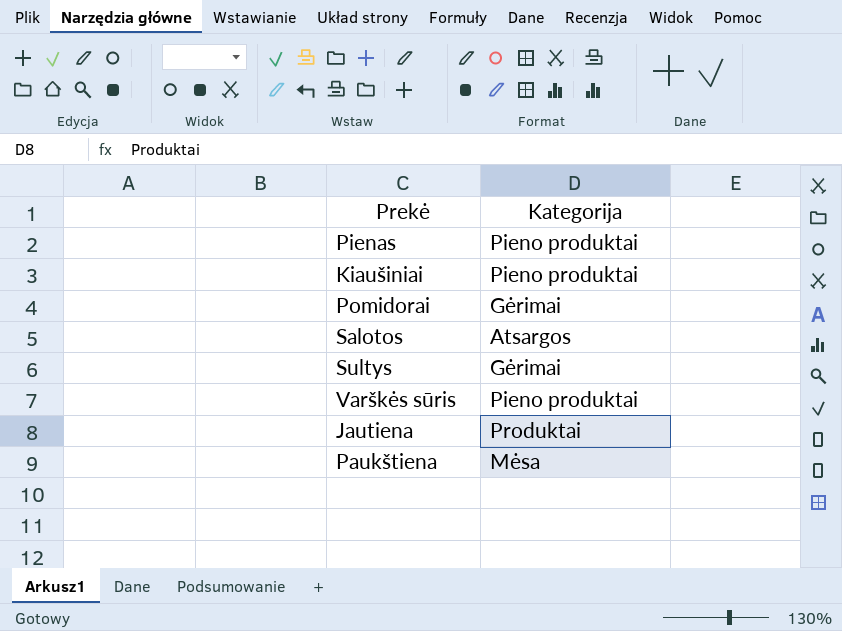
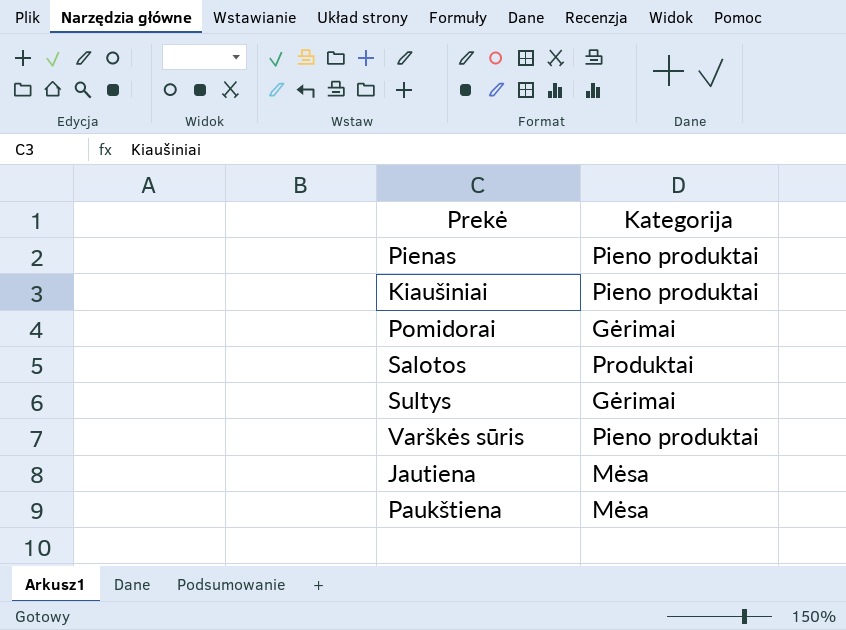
Salotos | Kategorija: Atsargos -> Produktai
Jautiena | Kategorija: Produktai -> Mėsa

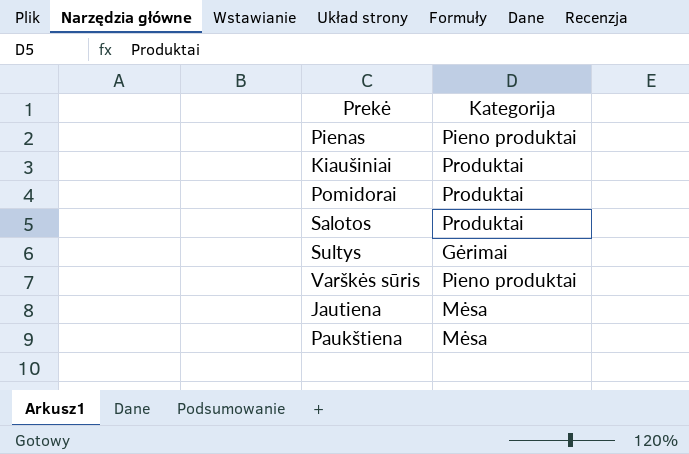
Kiaušiniai | Kategorija: Pieno produktai -> Produktai
Pomidorai | Kategorija: Gėrimai -> Produktai

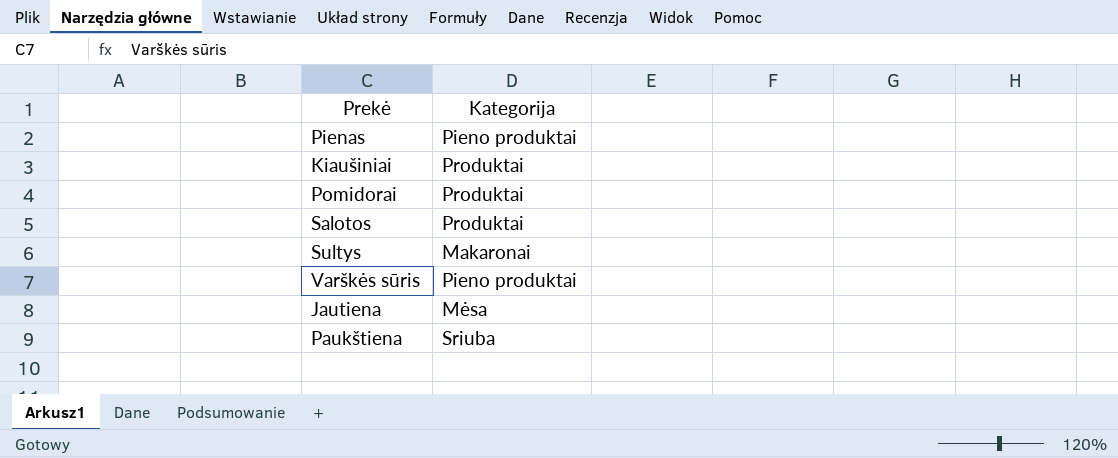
Sultys | Kategorija: Gėrimai -> Makaronai
Paukštiena | Kategorija: Mėsa -> Sriuba

